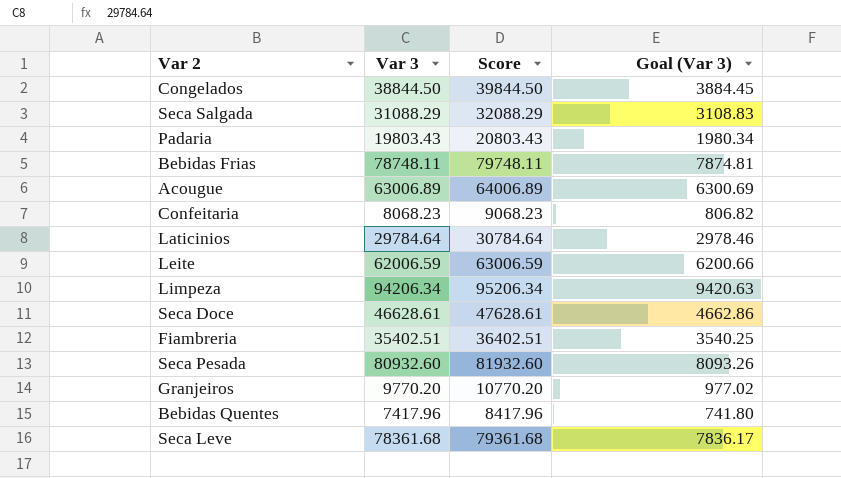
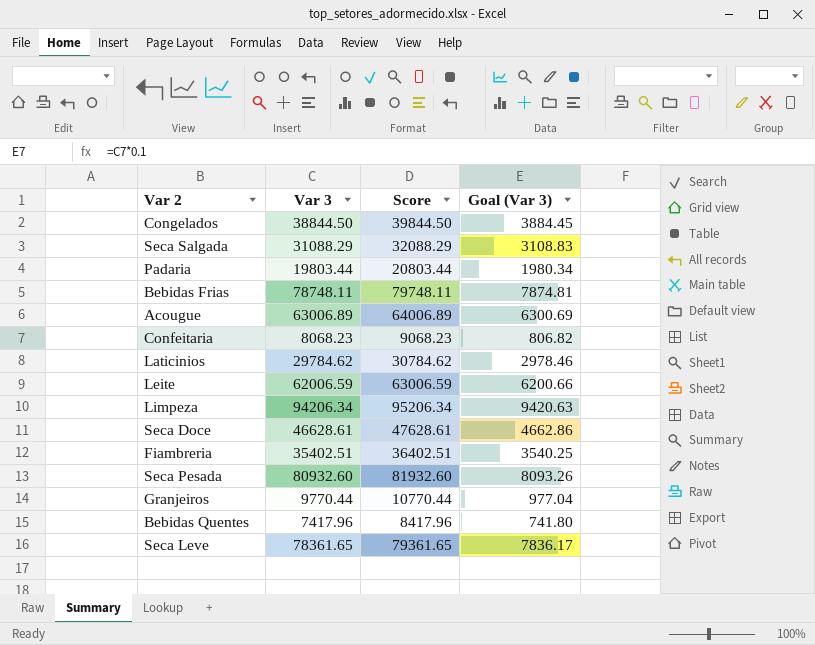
Padaria | Var 3: 19803.43 -> 19803.44
Padaria | Score: 20803.43 -> 20803.44
Laticinios | Var 3: 29784.64 -> 29784.62
Laticinios | Score: 30784.64 -> 30784.62
Granjeiros | Var 3: 9770.20 -> 9770.44
Granjeiros | Score: 10770.20 -> 10770.44
Granjeiros | Goal (Var 3): 977.02 -> 977.04
Seca Leve | Var 3: 78361.68 -> 78361.65
Seca Leve | Score: 79361.68 -> 79361.65

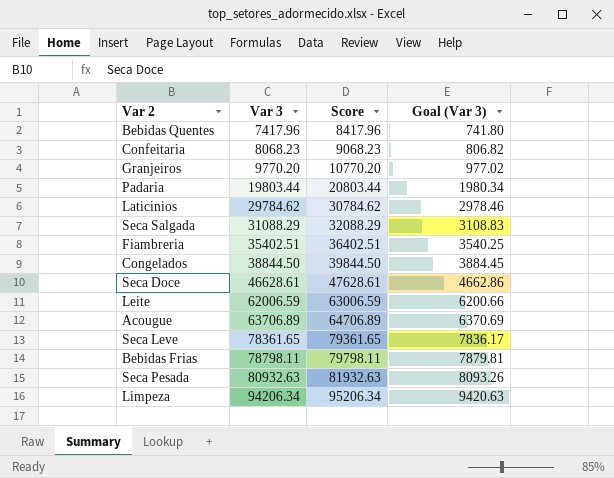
row order: none -> Var 3 ascending
Granjeiros | Var 3: 9770.44 -> 9770.20
Granjeiros | Score: 10770.44 -> 10770.20
Granjeiros | Goal (Var 3): 977.04 -> 977.02
Acougue | Var 3: 63006.89 -> 63706.89
Acougue | Score: 64006.89 -> 64706.89
Acougue | Goal (Var 3): 6300.69 -> 6370.69
Bebidas Frias | Var 3: 78748.11 -> 78798.11
Bebidas Frias | Score: 79748.11 -> 79798.11
Bebidas Frias | Goal (Var 3): 7874.81 -> 7879.81
Seca Pesada | Var 3: 80932.60 -> 80932.63
Seca Pesada | Score: 81932.60 -> 81932.63

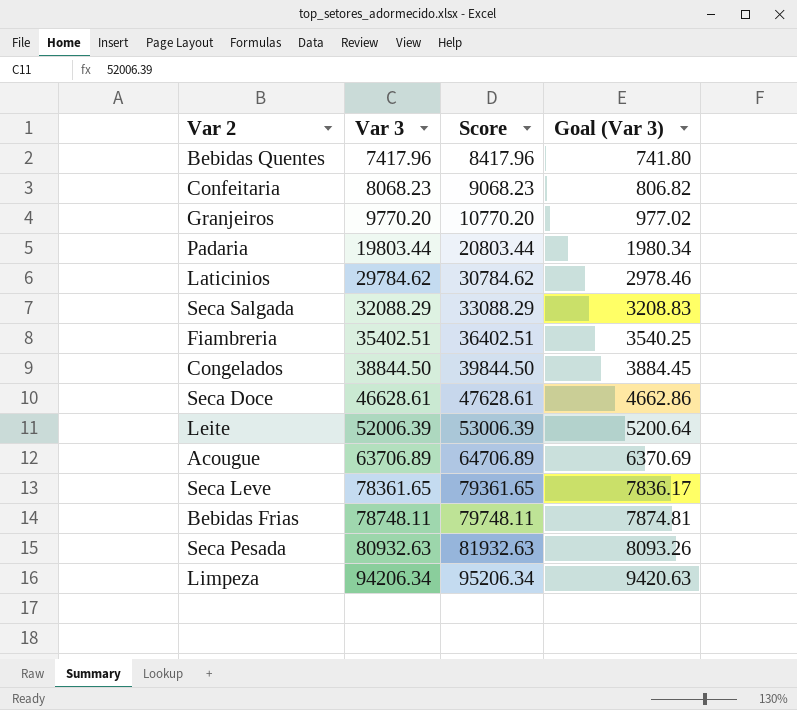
Seca Salgada | Var 3: 31088.29 -> 32088.29
Seca Salgada | Score: 32088.29 -> 33088.29
Seca Salgada | Goal (Var 3): 3108.83 -> 3208.83
Leite | Var 3: 62006.59 -> 52006.39
Leite | Score: 63006.59 -> 53006.39
Leite | Goal (Var 3): 6200.66 -> 5200.64
Bebidas Frias | Var 3: 78798.11 -> 78748.11
Bebidas Frias | Score: 79798.11 -> 79748.11
Bebidas Frias | Goal (Var 3): 7879.81 -> 7874.81

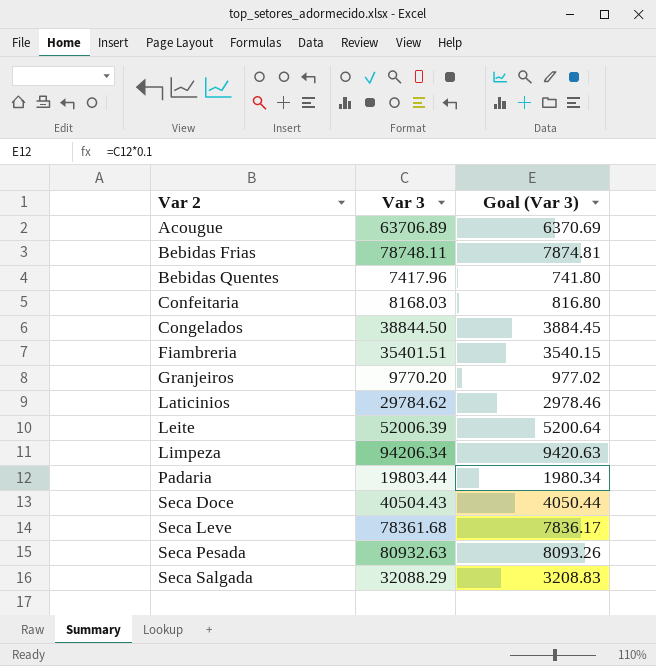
row order: Var 3 ascending -> Var 2 ascending
column Score | formula: [Var 3] + 1000 -> none
Confeitaria | Var 3: 8068.23 -> 8168.03
Confeitaria | Goal (Var 3): 806.82 -> 816.80
Fiambreria | Var 3: 35402.51 -> 35401.51
Fiambreria | Goal (Var 3): 3540.25 -> 3540.15
Seca Doce | Var 3: 46628.61 -> 40504.43
Seca Doce | Goal (Var 3): 4662.86 -> 4050.44
Seca Leve | Var 3: 78361.65 -> 78361.68

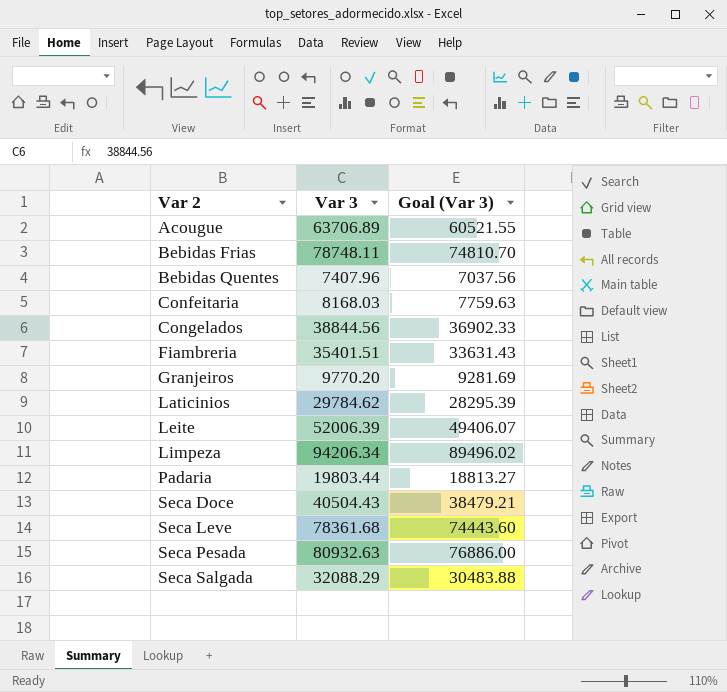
column Goal (Var 3) | formula: [Var 3] * 0.1 -> [Var 3] * 0.95
Bebidas Quentes | Var 3: 7417.96 -> 7407.96
Congelados | Var 3: 38844.50 -> 38844.56

